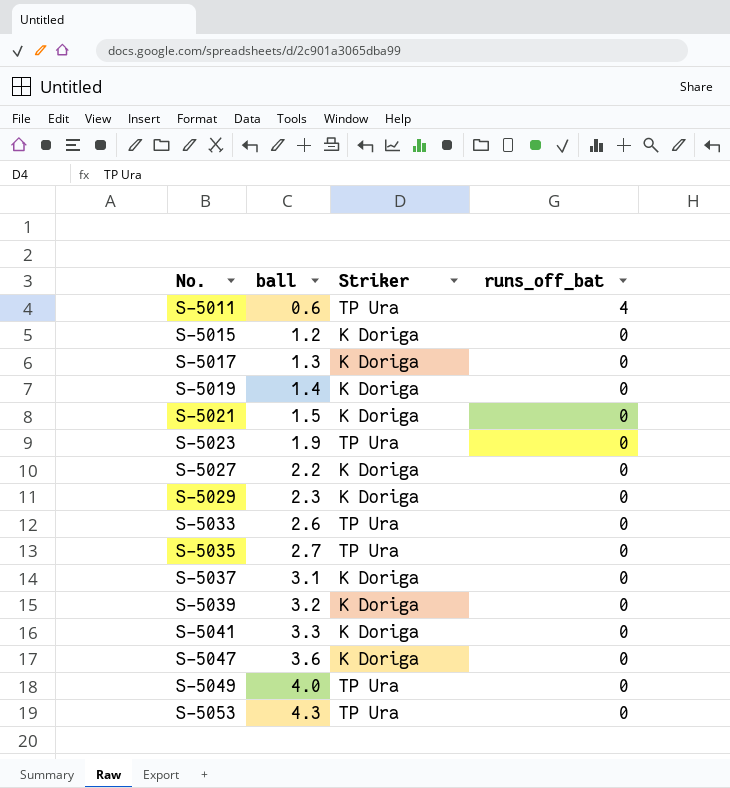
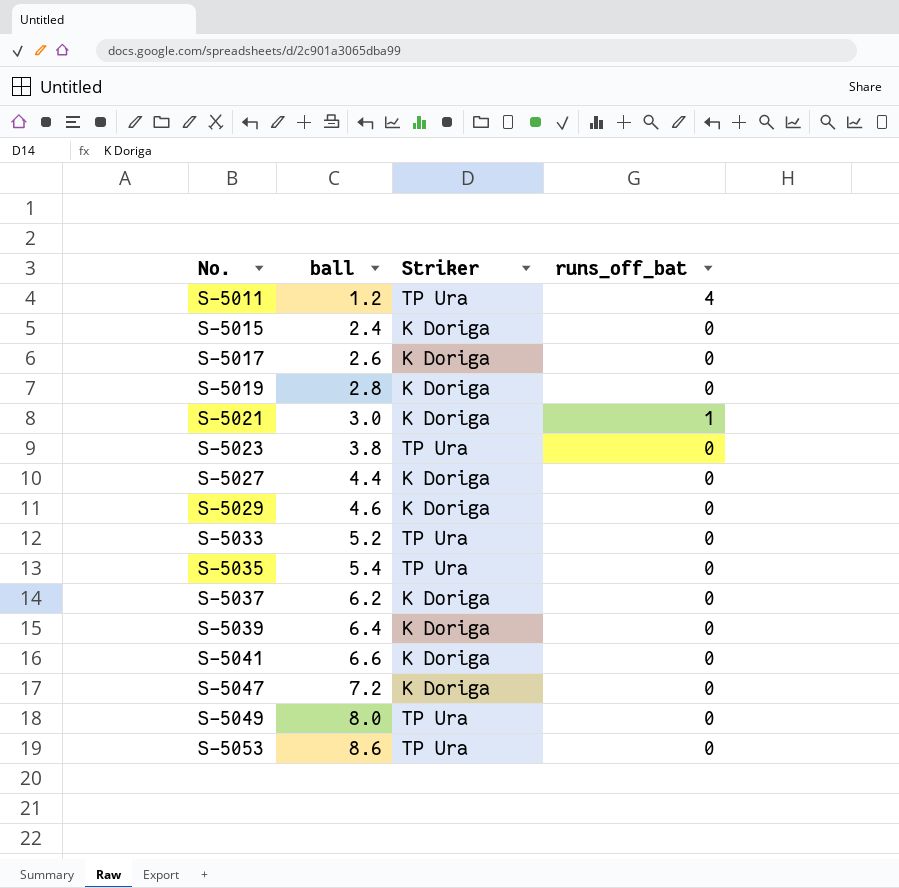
S-5011 | ball: 0.6 -> 1.2
S-5015 | ball: 1.2 -> 2.4
S-5017 | ball: 1.3 -> 2.6
S-5019 | ball: 1.4 -> 2.8
S-5021 | ball: 1.5 -> 3.0
S-5021 | runs_off_bat: 0 -> 1
S-5023 | ball: 1.9 -> 3.8
S-5027 | ball: 2.2 -> 4.4
S-5029 | ball: 2.3 -> 4.6
S-5033 | ball: 2.6 -> 5.2
S-5035 | ball: 2.7 -> 5.4
S-5037 | ball: 3.1 -> 6.2
S-5039 | ball: 3.2 -> 6.4
S-5041 | ball: 3.3 -> 6.6
S-5047 | ball: 3.6 -> 7.2
S-5049 | ball: 4.0 -> 8.0
S-5053 | ball: 4.3 -> 8.6

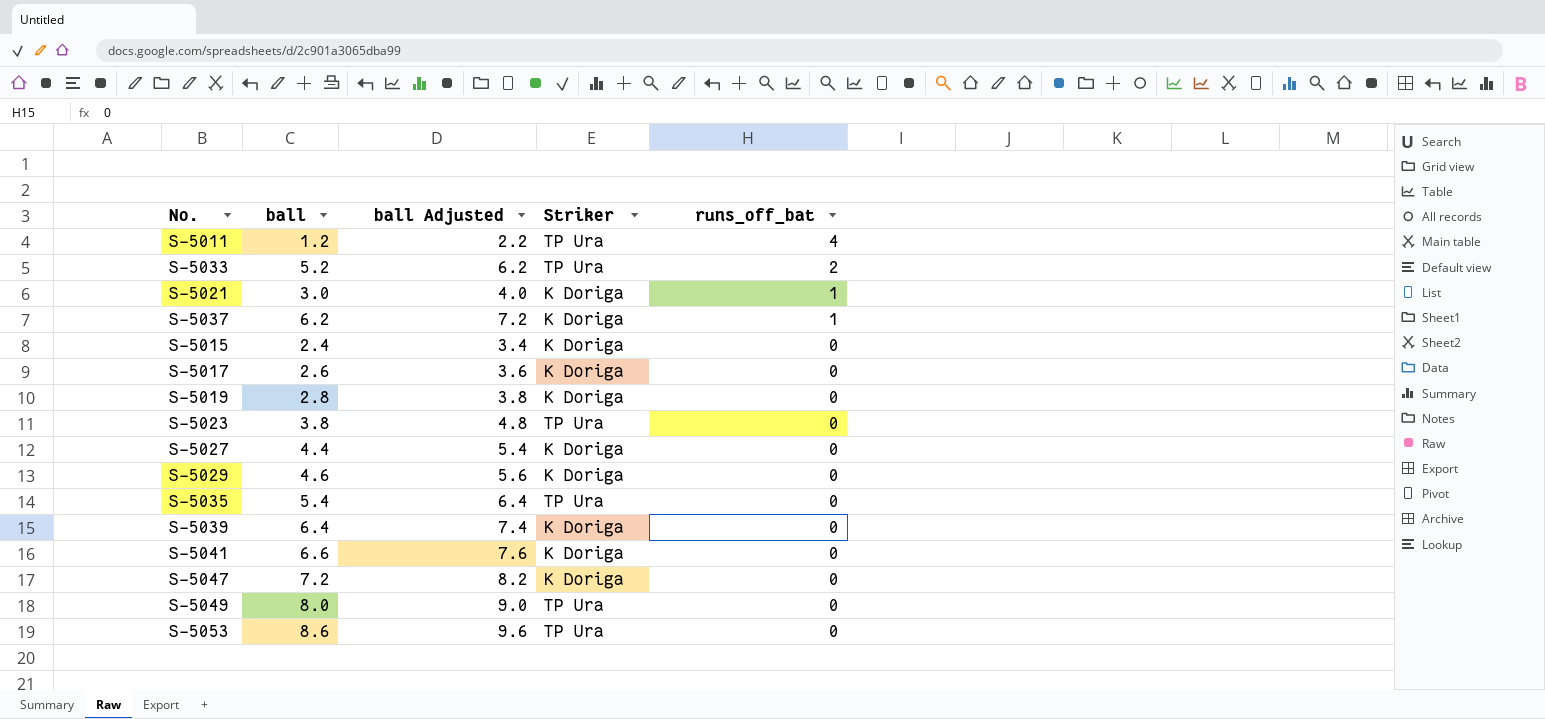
row order: No. ascending -> runs_off_bat descending
column ball Adjusted | formula: none -> [ball] + 1
S-5033 | runs_off_bat: 0 -> 2
S-5037 | runs_off_bat: 0 -> 1

